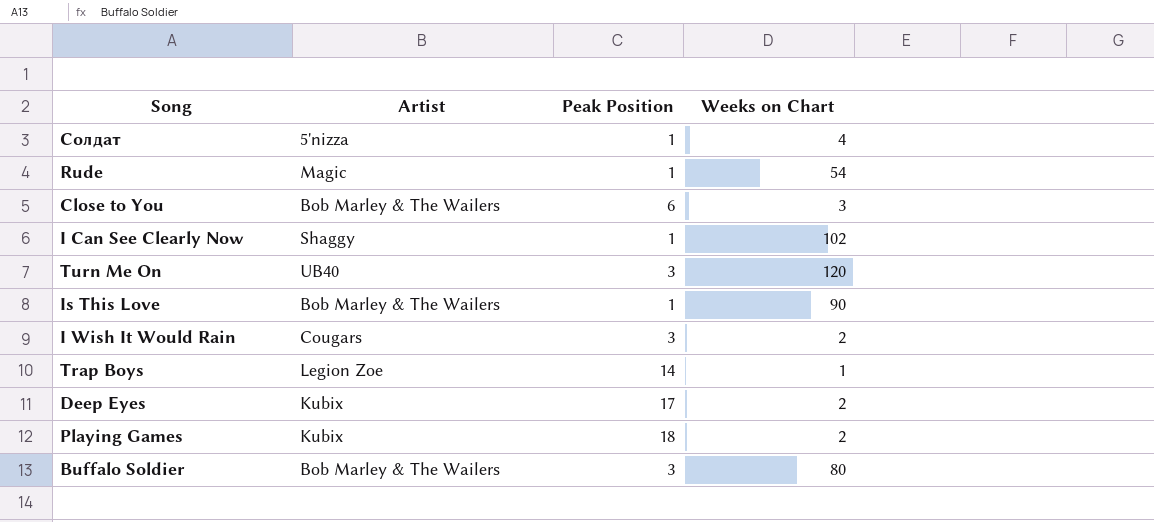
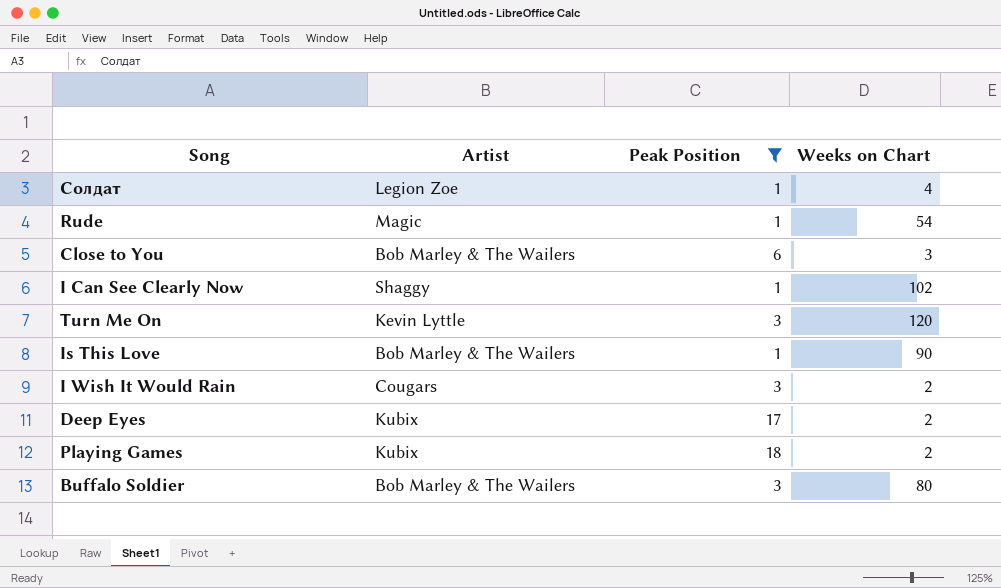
filter: none -> Peak Position != 14
Солдат | Artist: 5'nizza -> Legion Zoe
Turn Me On | Artist: UB40 -> Kevin Lyttle

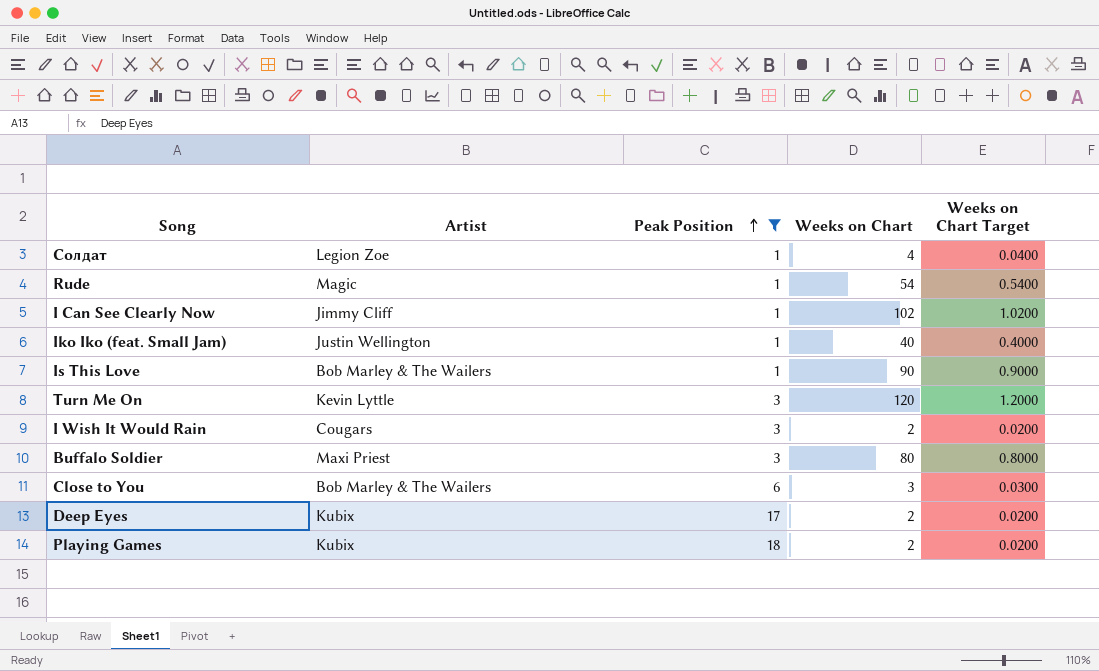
row order: none -> Peak Position ascending
column Weeks on Chart Target | formula: none -> [Weeks on Chart] * 0.01
I Can See Clearly Now | Artist: Shaggy -> Jimmy Cliff
row Iko Iko (feat. Small Jam): none -> Justin Wellington | 1 | 40 | 0.4000
Buffalo Soldier | Artist: Bob Marley & The Wailers -> Maxi Priest

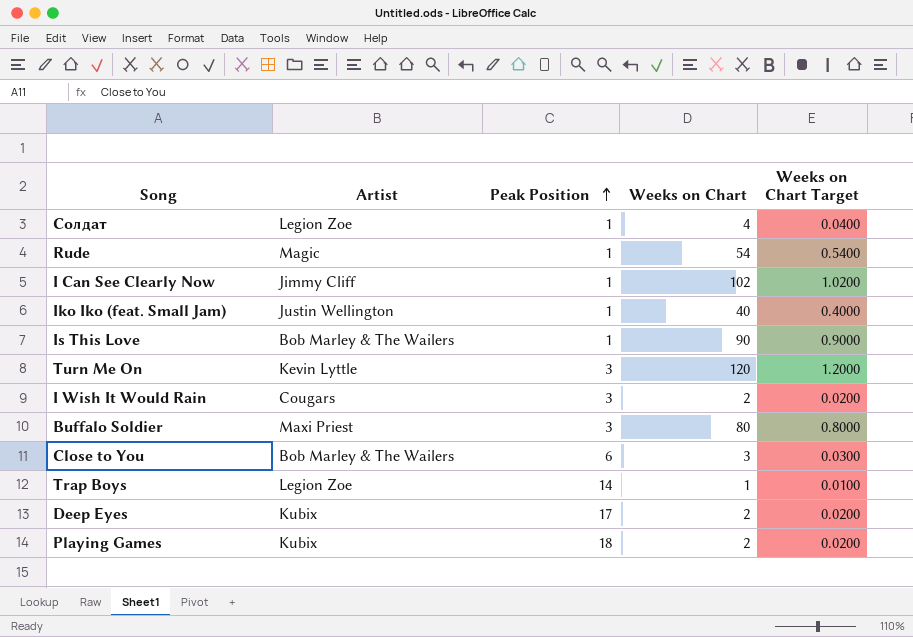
filter: Peak Position != 14 -> none

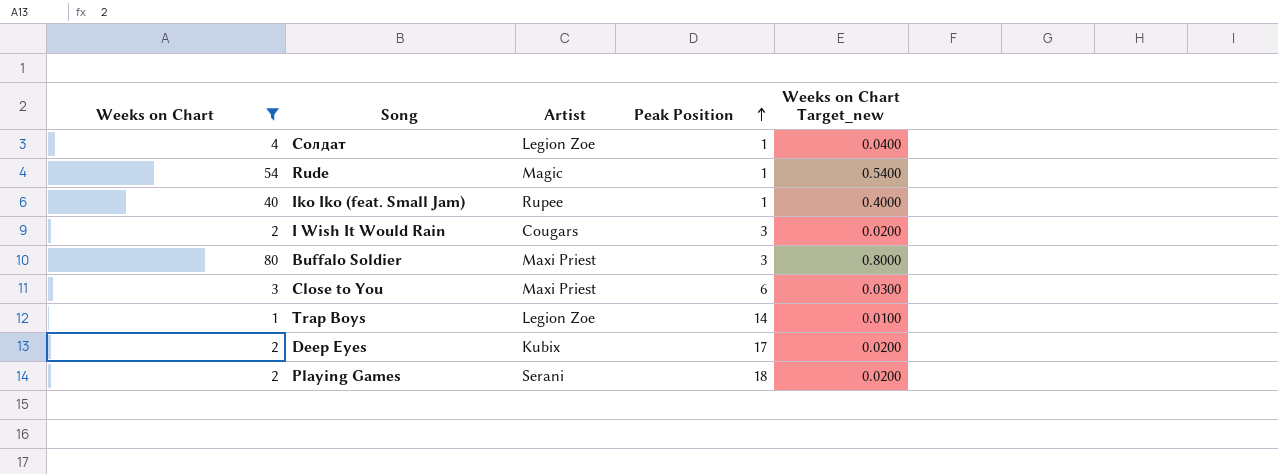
filter: none -> Weeks on Chart <= 80
column Weeks on Chart | position: 4 -> 1
column name: Weeks on Chart Target -> Weeks on Chart Target_new
Iko Iko (feat. Small Jam) | Artist: Justin Wellington -> Rupee
Close to You | Artist: Bob Marley & The Wailers -> Maxi Priest
Playing Games | Artist: Kubix -> Serani

